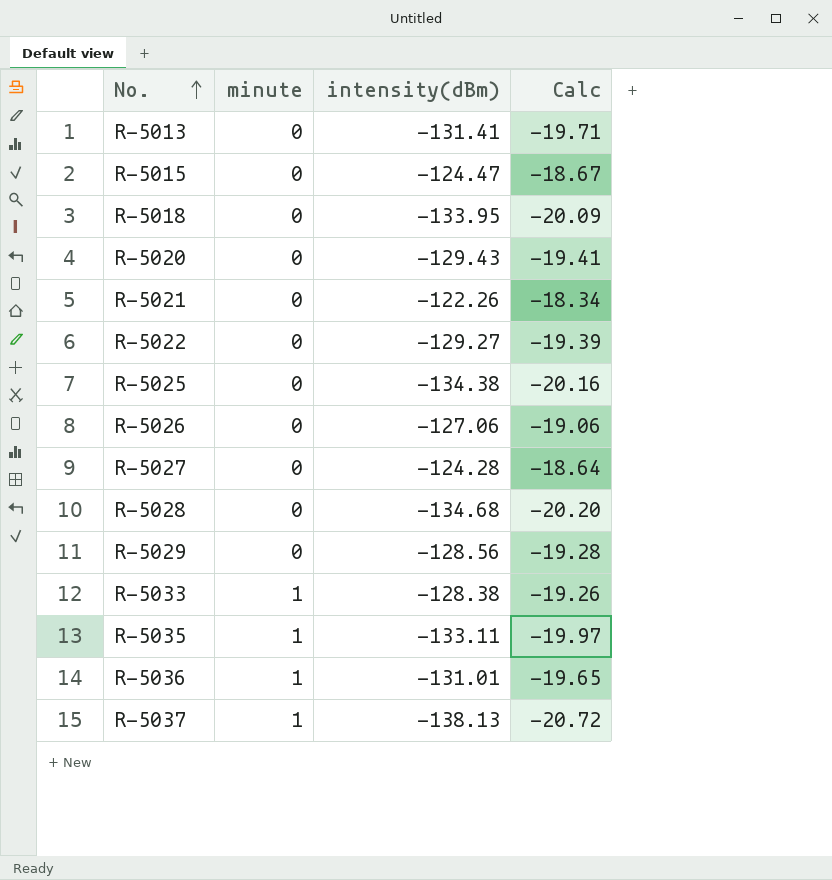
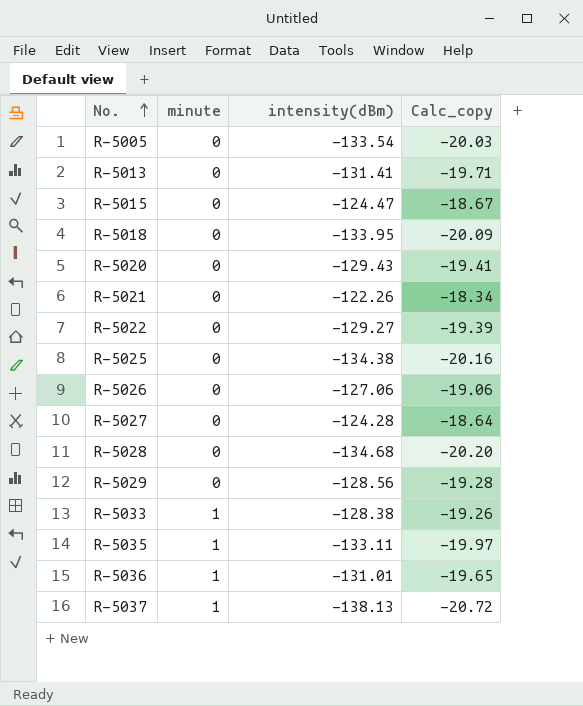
column name: Calc -> Calc_copy
row R-5005: none -> 0 | -133.54 | -20.03

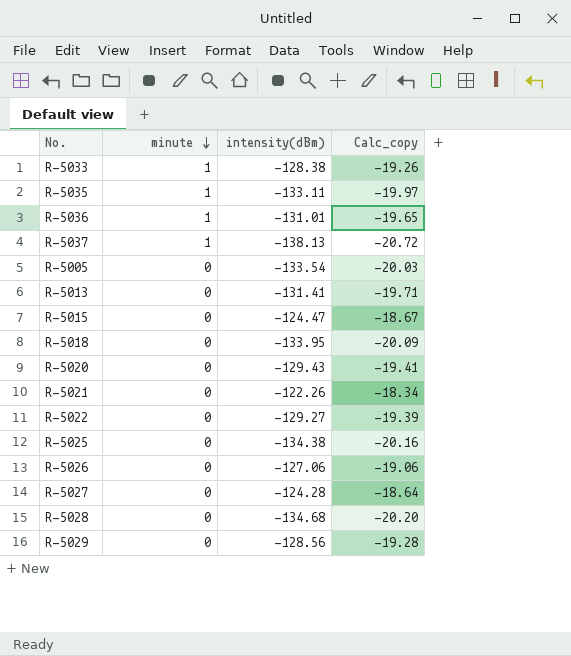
row order: No. ascending -> minute descending

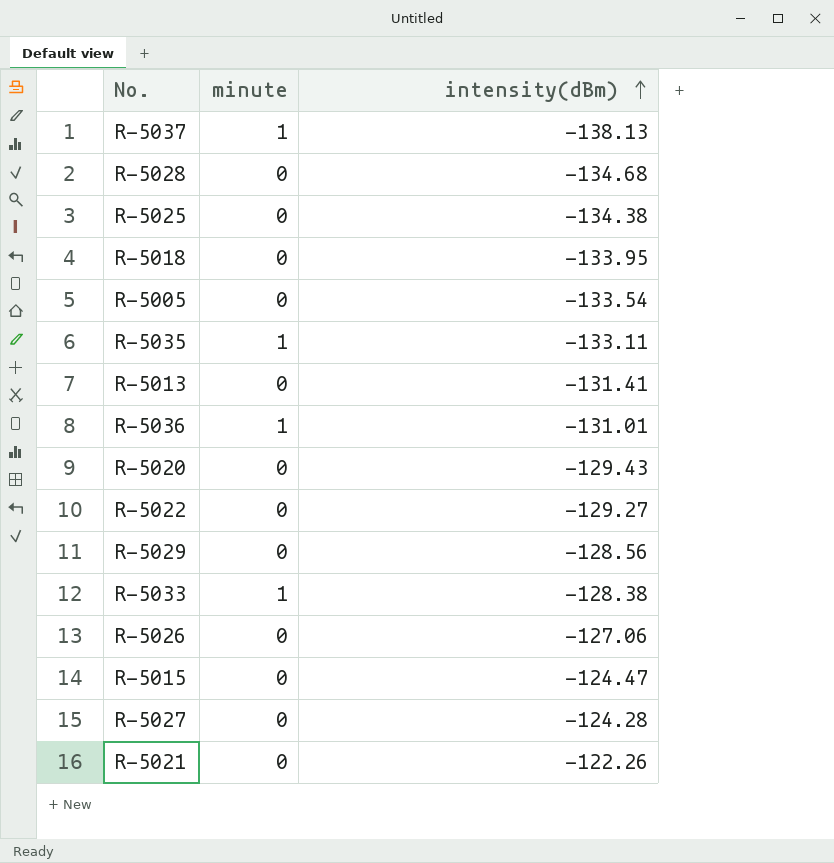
row order: minute descending -> intensity(dBm) ascending
column Calc_copy | formula: [intensity(dBm)] * 0.15 -> none

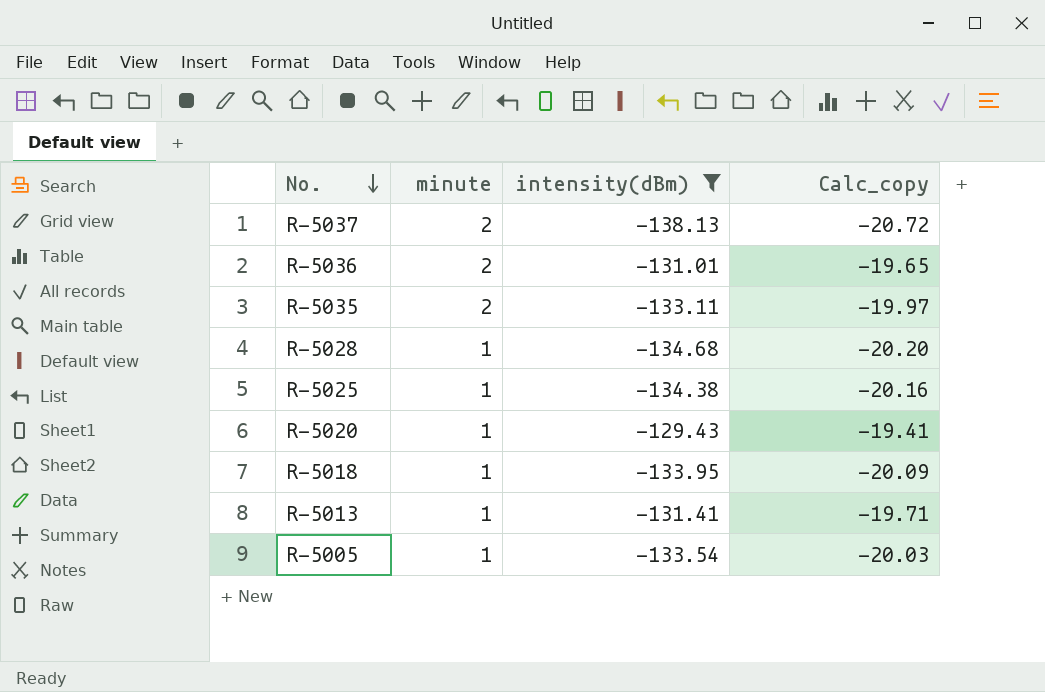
filter: none -> intensity(dBm) <= -129.43
row order: intensity(dBm) ascending -> No. descending
column Calc_copy | formula: none -> [intensity(dBm)] * 0.15
R-5037 | minute: 1 -> 2
R-5036 | minute: 1 -> 2
R-5035 | minute: 1 -> 2
R-5028 | minute: 0 -> 1
R-5025 | minute: 0 -> 1
R-5020 | minute: 0 -> 1
R-5018 | minute: 0 -> 1
R-5013 | minute: 0 -> 1
R-5005 | minute: 0 -> 1

